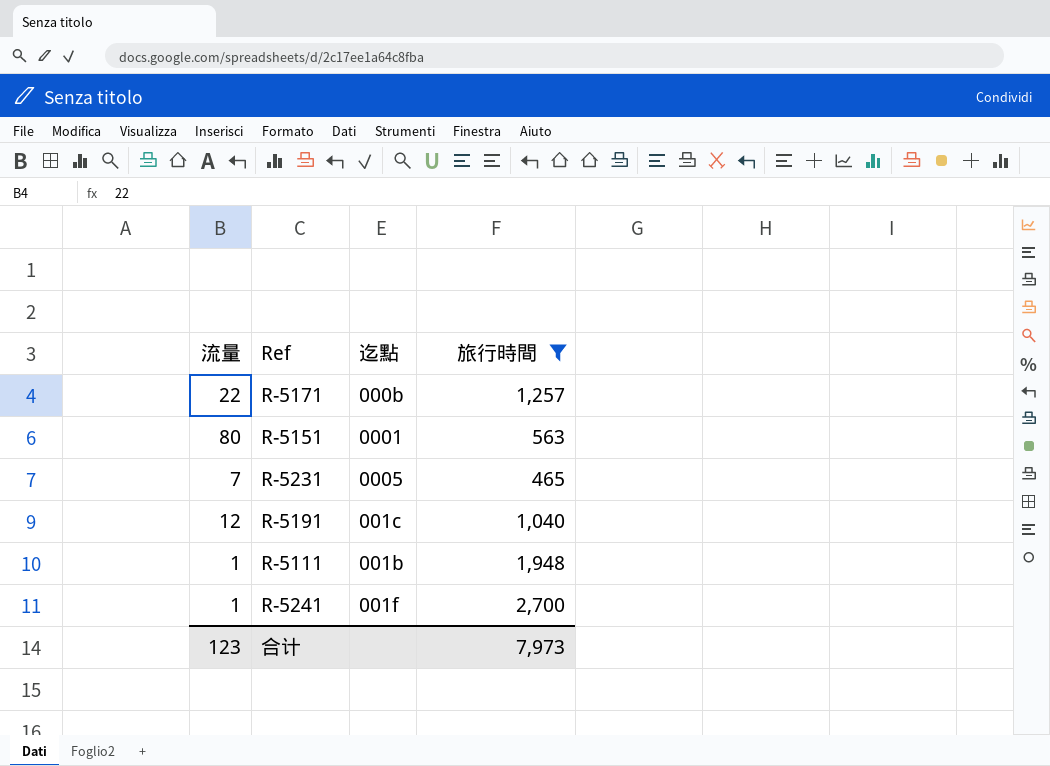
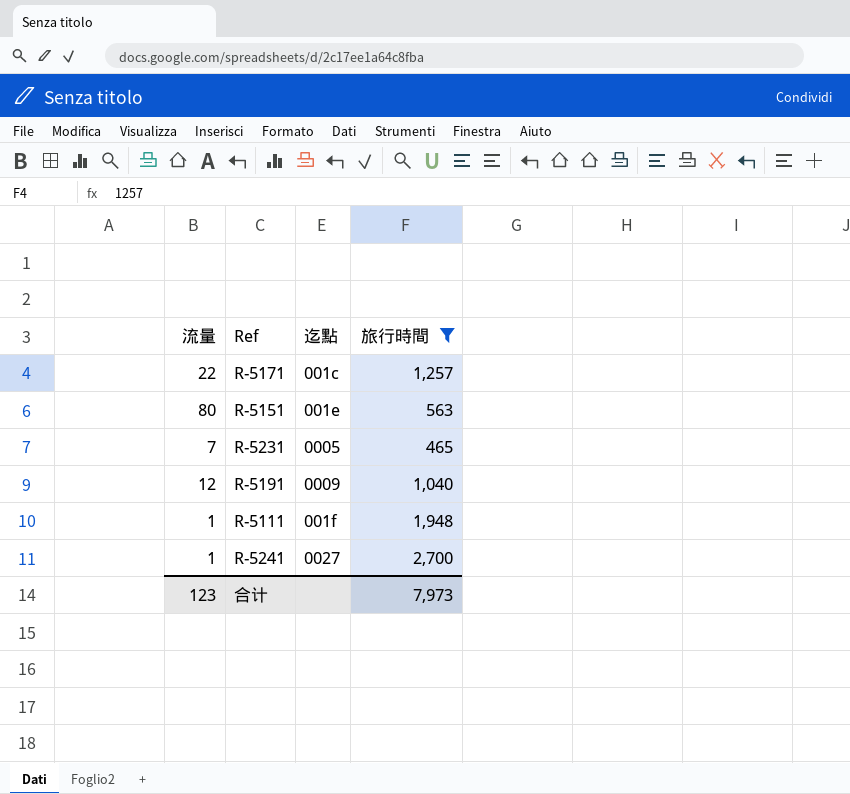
R-5171 | 迄點: 000b -> 001c
R-5151 | 迄點: 0001 -> 001e
R-5191 | 迄點: 001c -> 0009
R-5111 | 迄點: 001b -> 001f
R-5241 | 迄點: 001f -> 0027

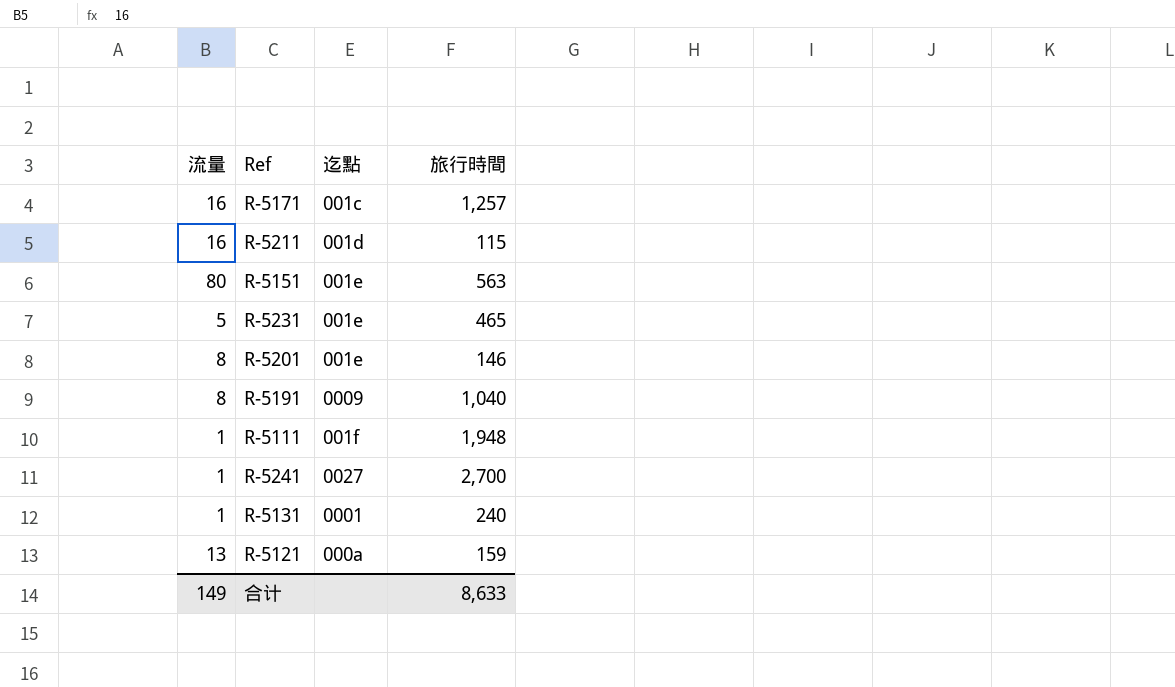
filter: 旅行時間 >= 465 -> none
R-5171 | 流量: 22 -> 16
R-5231 | 流量: 7 -> 5
R-5231 | 迄點: 0005 -> 001e
R-5191 | 流量: 12 -> 8
合计 | 流量: 123 -> 149
合计 | 旅行時間: 7,973 -> 8,633

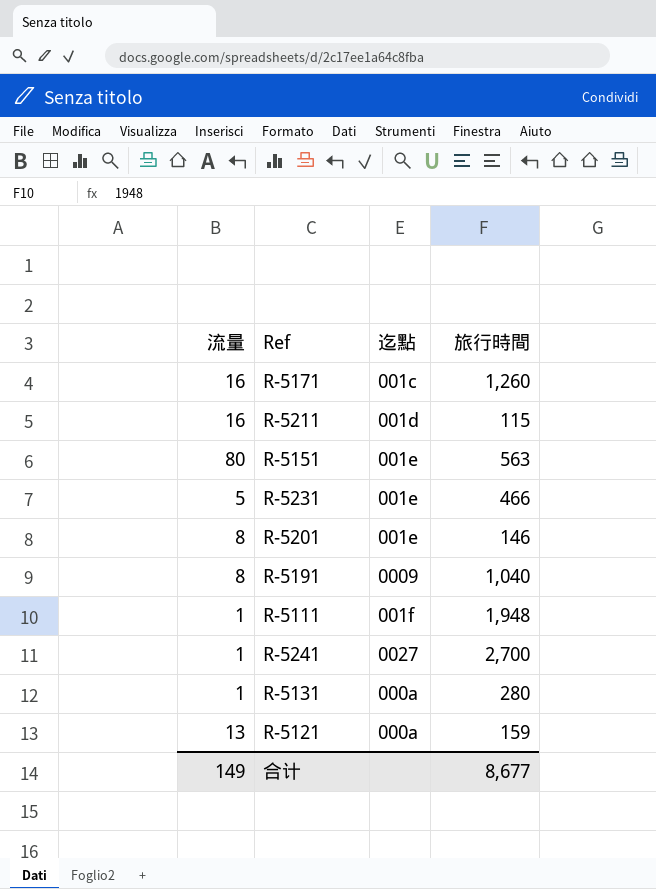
R-5171 | 旅行時間: 1,257 -> 1,260
R-5231 | 旅行時間: 465 -> 466
R-5131 | 迄點: 0001 -> 000a
R-5131 | 旅行時間: 240 -> 280
合计 | 旅行時間: 8,633 -> 8,677

